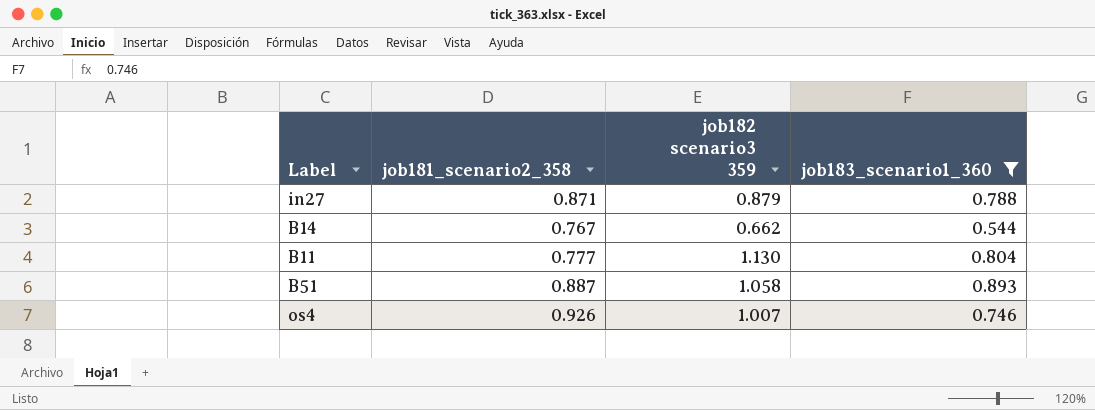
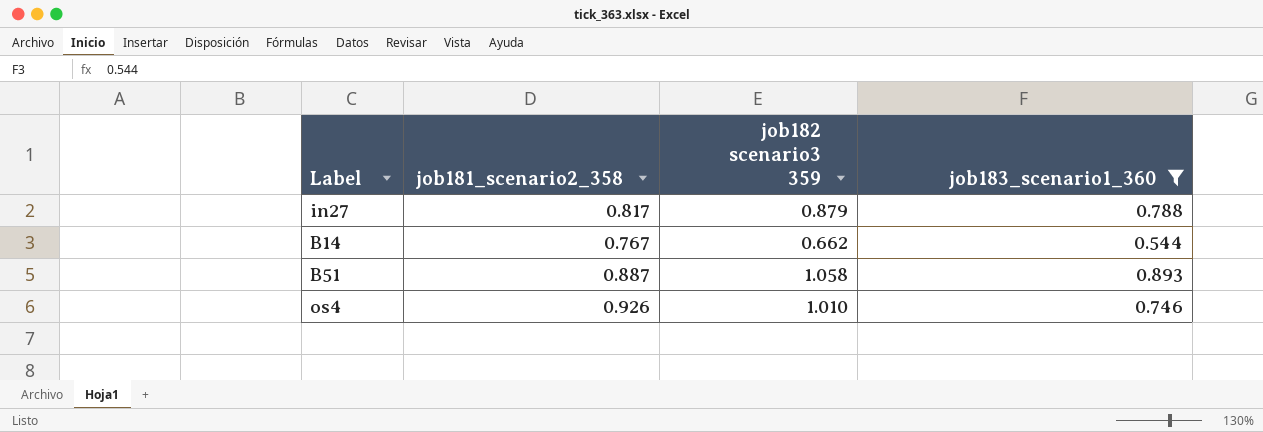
row B11: 0.777 | 1.130 | 0.804 -> none
in27 | job181_scenario2_358: 0.871 -> 0.817
os4 | job182 scenario3 359: 1.007 -> 1.010

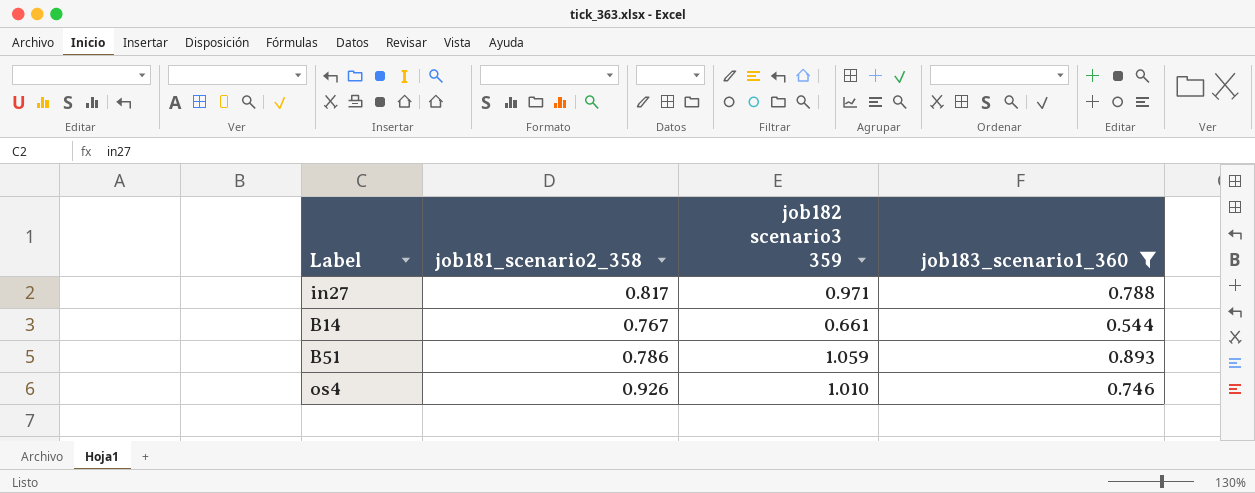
in27 | job182 scenario3 359: 0.879 -> 0.971
B14 | job182 scenario3 359: 0.662 -> 0.661
B51 | job181_scenario2_358: 0.887 -> 0.786
B51 | job182 scenario3 359: 1.058 -> 1.059

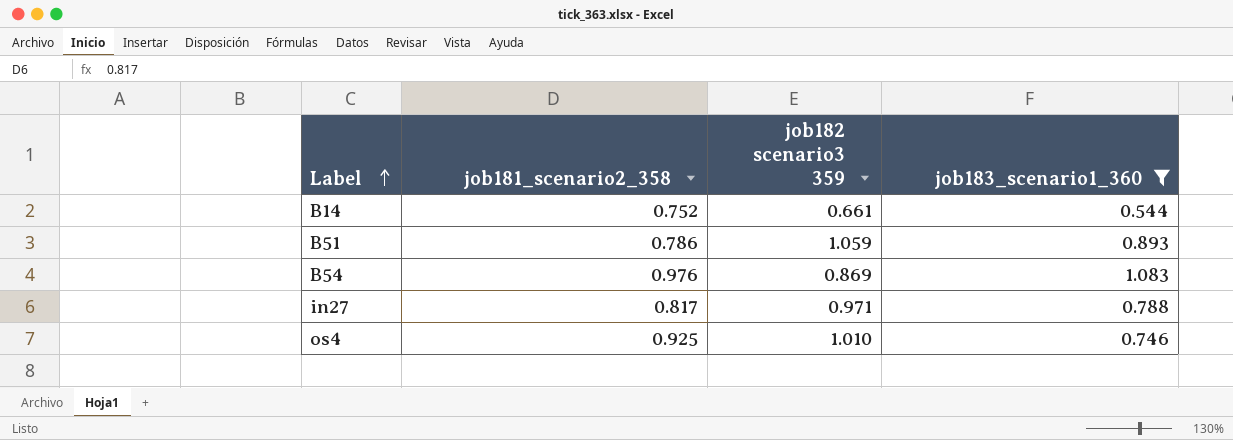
row order: none -> Label ascending
B14 | job181_scenario2_358: 0.767 -> 0.752
row B54: none -> 0.976 | 0.869 | 1.083
os4 | job181_scenario2_358: 0.926 -> 0.925

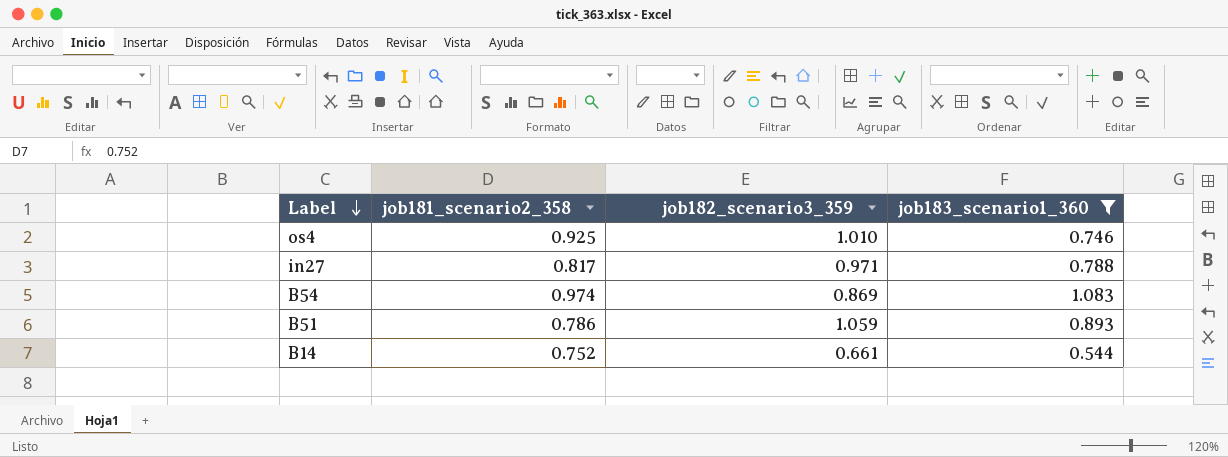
row order: Label ascending -> Label descending
column name: job182 scenario3 359 -> job182_scenario3_359
B54 | job181_scenario2_358: 0.976 -> 0.974

